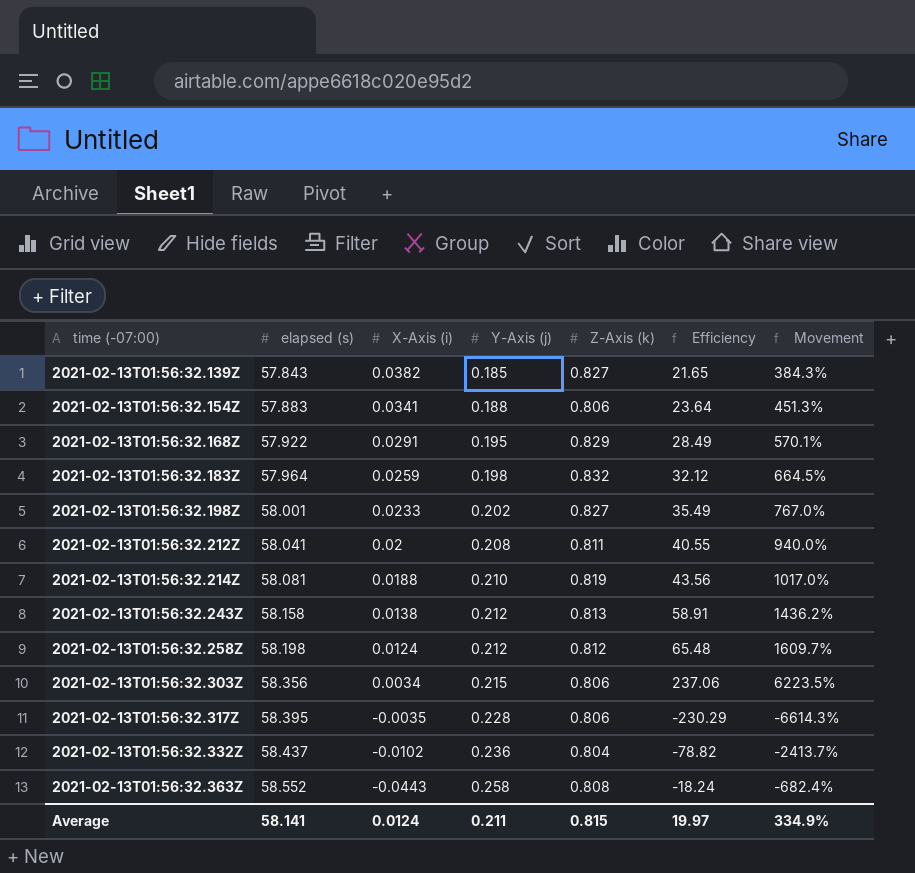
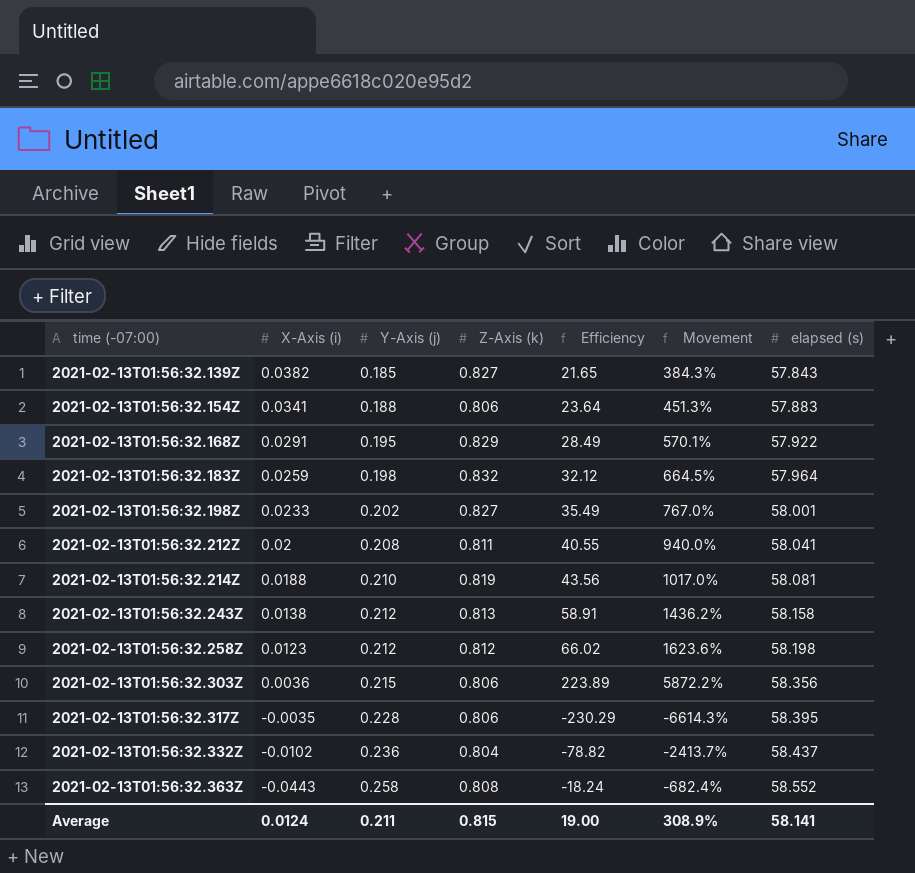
column elapsed (s) | position: 2 -> 7
2021-02-13T01:56:32.258Z | X-Axis (i): 0.0124 -> 0.0123
2021-02-13T01:56:32.258Z | Efficiency: 65.48 -> 66.02
2021-02-13T01:56:32.258Z | Movement: 1609.7% -> 1623.6%
2021-02-13T01:56:32.303Z | X-Axis (i): 0.0034 -> 0.0036
2021-02-13T01:56:32.303Z | Efficiency: 237.06 -> 223.89
2021-02-13T01:56:32.303Z | Movement: 6223.5% -> 5872.2%
Average | Efficiency: 19.97 -> 19.00
Average | Movement: 334.9% -> 308.9%

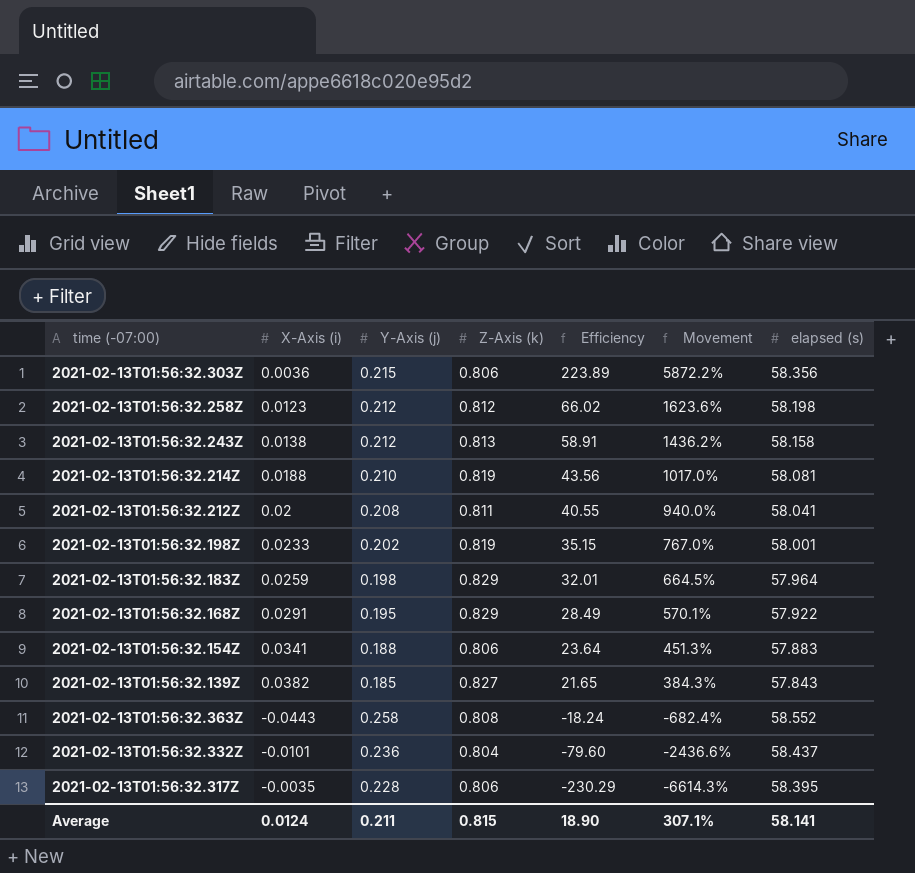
row order: time (-07:00) ascending -> Efficiency descending
2021-02-13T01:56:32.198Z | Z-Axis (k): 0.827 -> 0.819
2021-02-13T01:56:32.198Z | Efficiency: 35.49 -> 35.15
2021-02-13T01:56:32.183Z | Z-Axis (k): 0.832 -> 0.829
2021-02-13T01:56:32.183Z | Efficiency: 32.12 -> 32.01
2021-02-13T01:56:32.332Z | X-Axis (i): -0.0102 -> -0.0101
2021-02-13T01:56:32.332Z | Efficiency: -78.82 -> -79.60
2021-02-13T01:56:32.332Z | Movement: -2413.7% -> -2436.6%
Average | Efficiency: 19.00 -> 18.90
Average | Movement: 308.9% -> 307.1%

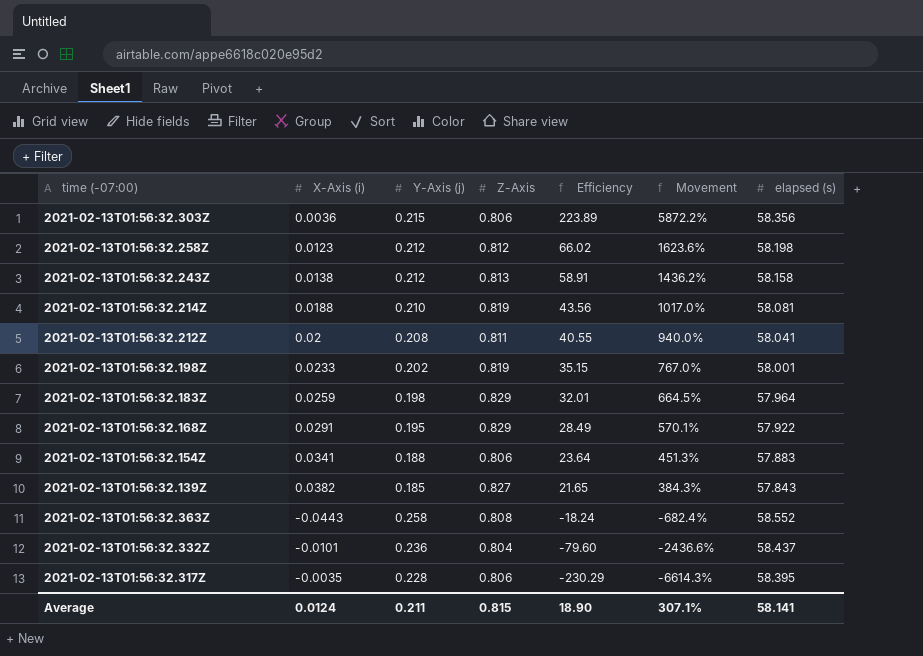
column name: Z-Axis (k) -> Z-Axis

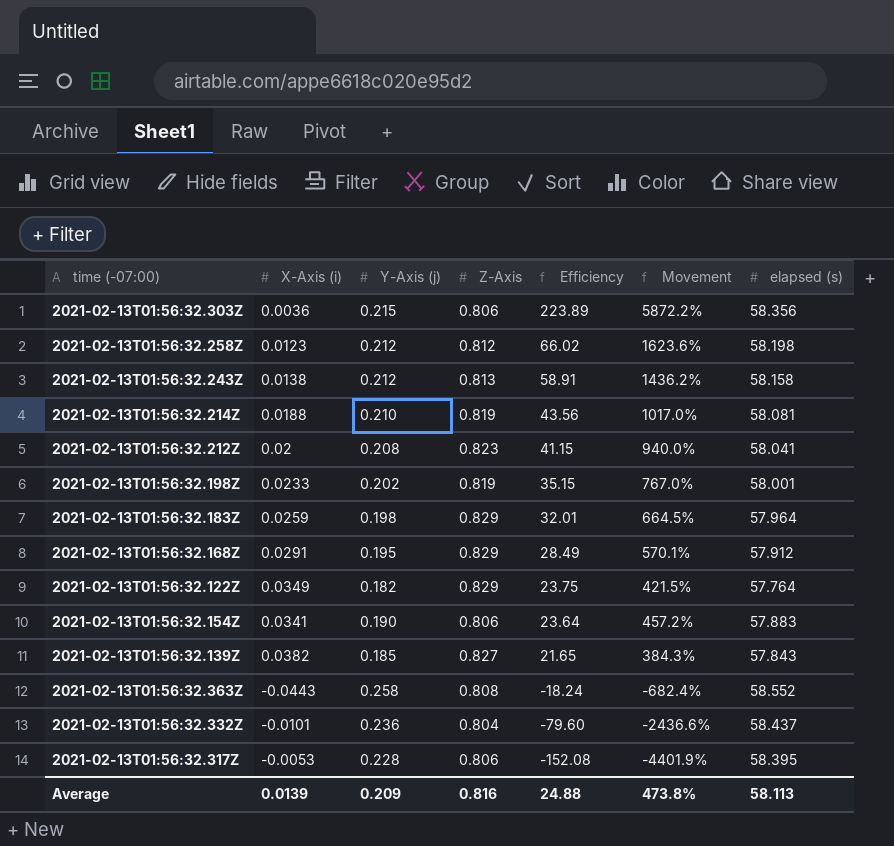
2021-02-13T01:56:32.212Z | Z-Axis: 0.811 -> 0.823
2021-02-13T01:56:32.212Z | Efficiency: 40.55 -> 41.15
2021-02-13T01:56:32.168Z | elapsed (s): 57.922 -> 57.912
row 2021-02-13T01:56:32.122Z: none -> 0.0349 | 0.182 | 0.829 | 23.75 | 421.5% | 57.764
2021-02-13T01:56:32.154Z | Y-Axis (j): 0.188 -> 0.190
2021-02-13T01:56:32.154Z | Movement: 451.3% -> 457.2%
2021-02-13T01:56:32.317Z | X-Axis (i): -0.0035 -> -0.0053
2021-02-13T01:56:32.317Z | Efficiency: -230.29 -> -152.08
2021-02-13T01:56:32.317Z | Movement: -6614.3% -> -4401.9%
Average | X-Axis (i): 0.0124 -> 0.0139
Average | Y-Axis (j): 0.211 -> 0.209
Average | Z-Axis: 0.815 -> 0.816
Average | Efficiency: 18.90 -> 24.88
Average | Movement: 307.1% -> 473.8%
Average | elapsed (s): 58.141 -> 58.113

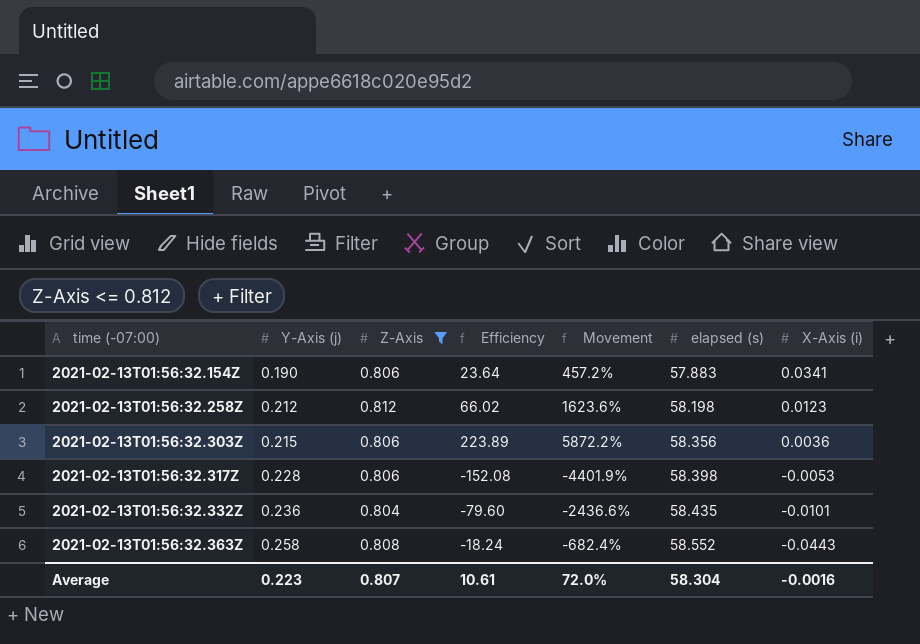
filter: none -> Z-Axis <= 0.812
row order: Efficiency descending -> time (-07:00) ascending
column X-Axis (i) | position: 2 -> 7
2021-02-13T01:56:32.317Z | elapsed (s): 58.395 -> 58.398
2021-02-13T01:56:32.332Z | elapsed (s): 58.437 -> 58.435
Average | Y-Axis (j): 0.209 -> 0.223
Average | Z-Axis: 0.816 -> 0.807
Average | Efficiency: 24.88 -> 10.61
Average | Movement: 473.8% -> 72.0%
Average | elapsed (s): 58.113 -> 58.304
Average | X-Axis (i): 0.0139 -> -0.0016

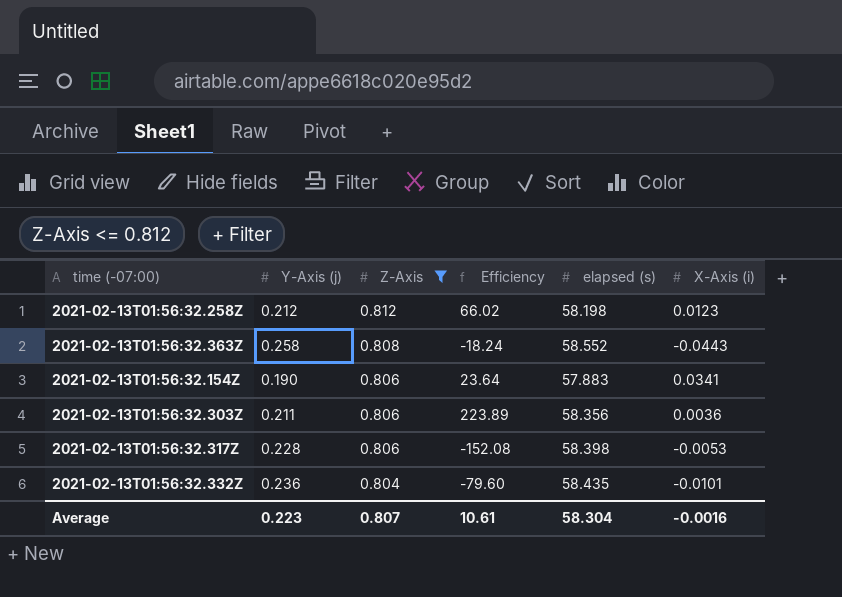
row order: time (-07:00) ascending -> Z-Axis descending
column Movement | formula: ([Y-Axis (j)] - [X-Axis (i)]) / [X-Axis (i)] -> none
2021-02-13T01:56:32.303Z | Y-Axis (j): 0.215 -> 0.211

